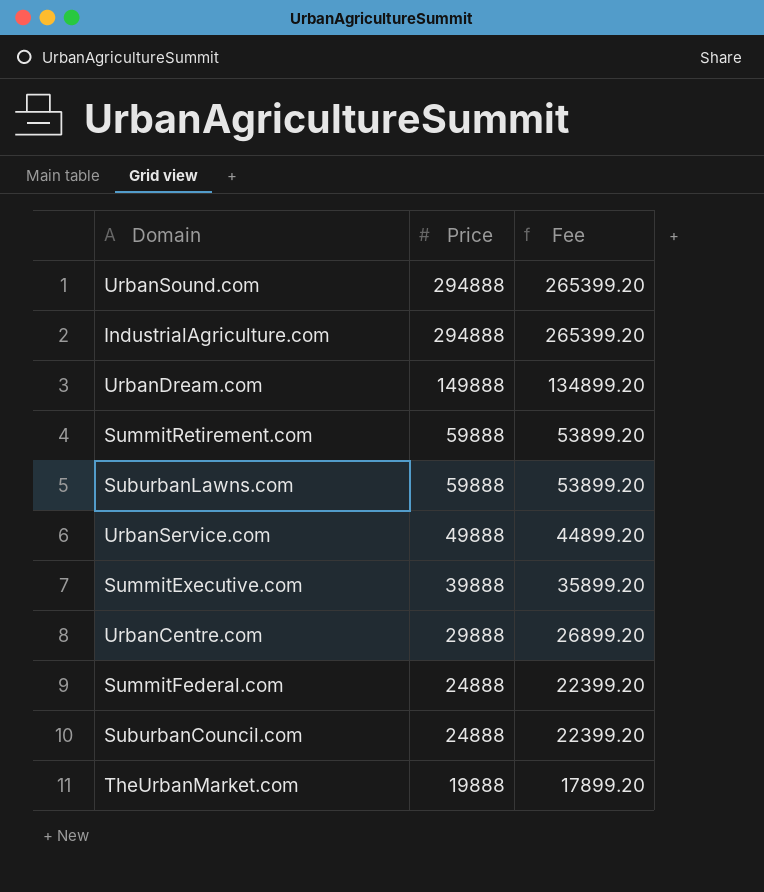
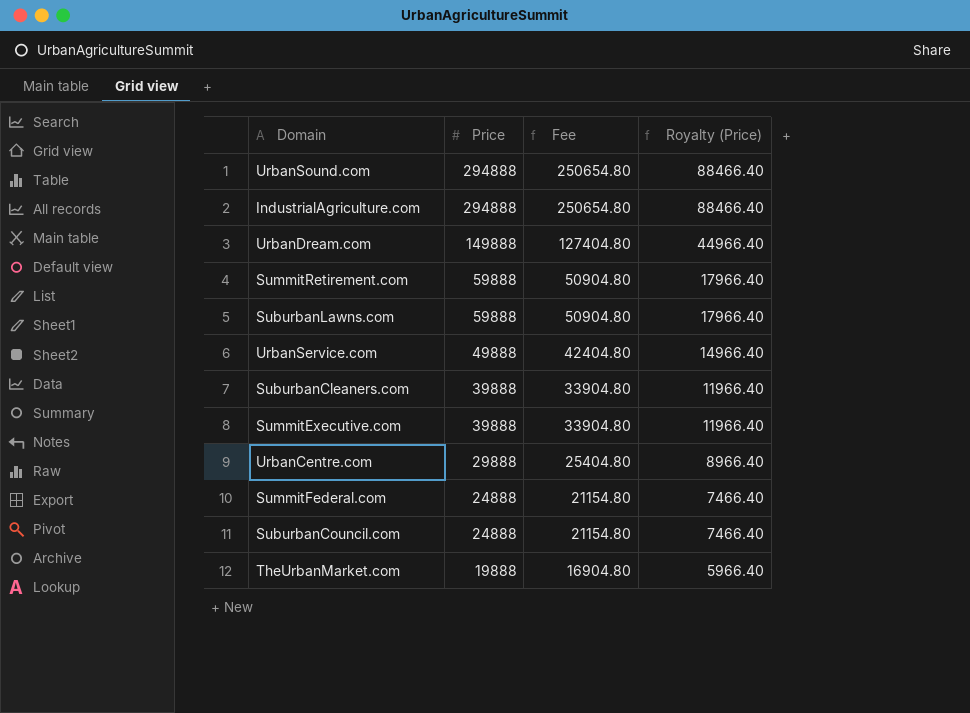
column Fee | formula: [Price] * 0.9 -> [Price] * 0.85
column Royalty (Price) | formula: none -> [Price] * 0.3
row SuburbanCleaners.com: none -> 39888 | 33904.80 | 11966.40

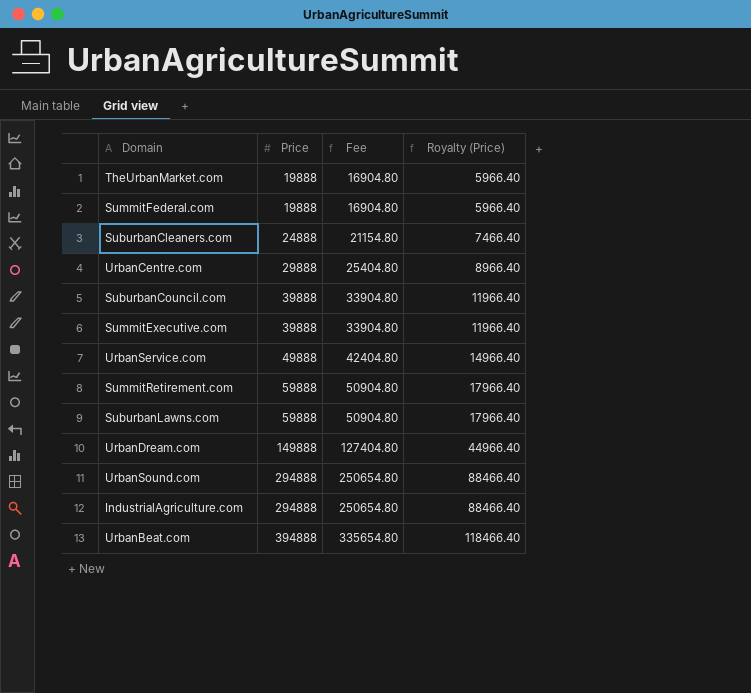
row order: Price descending -> Price ascending
SummitFederal.com | Price: 24888 -> 19888
SummitFederal.com | Fee: 21154.80 -> 16904.80
SummitFederal.com | Royalty (Price): 7466.40 -> 5966.40
SuburbanCleaners.com | Price: 39888 -> 24888
SuburbanCleaners.com | Fee: 33904.80 -> 21154.80
SuburbanCleaners.com | Royalty (Price): 11966.40 -> 7466.40
SuburbanCouncil.com | Price: 24888 -> 39888
SuburbanCouncil.com | Fee: 21154.80 -> 33904.80
SuburbanCouncil.com | Royalty (Price): 7466.40 -> 11966.40
row UrbanBeat.com: none -> 394888 | 335654.80 | 118466.40

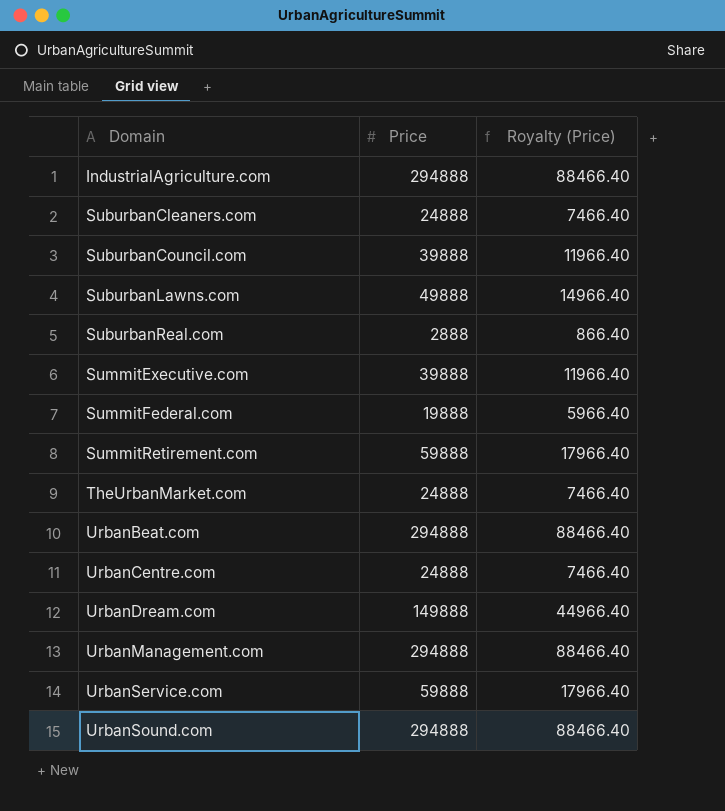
row order: Price ascending -> Domain ascending
column Fee | formula: [Price] * 0.85 -> none
SuburbanLawns.com | Price: 59888 -> 49888
SuburbanLawns.com | Royalty (Price): 17966.40 -> 14966.40
row SuburbanReal.com: none -> 2888 | 866.40
TheUrbanMarket.com | Price: 19888 -> 24888
TheUrbanMarket.com | Royalty (Price): 5966.40 -> 7466.40
UrbanBeat.com | Price: 394888 -> 294888
UrbanBeat.com | Royalty (Price): 118466.40 -> 88466.40
UrbanCentre.com | Price: 29888 -> 24888
UrbanCentre.com | Royalty (Price): 8966.40 -> 7466.40
row UrbanManagement.com: none -> 294888 | 88466.40
UrbanService.com | Price: 49888 -> 59888
UrbanService.com | Royalty (Price): 14966.40 -> 17966.40

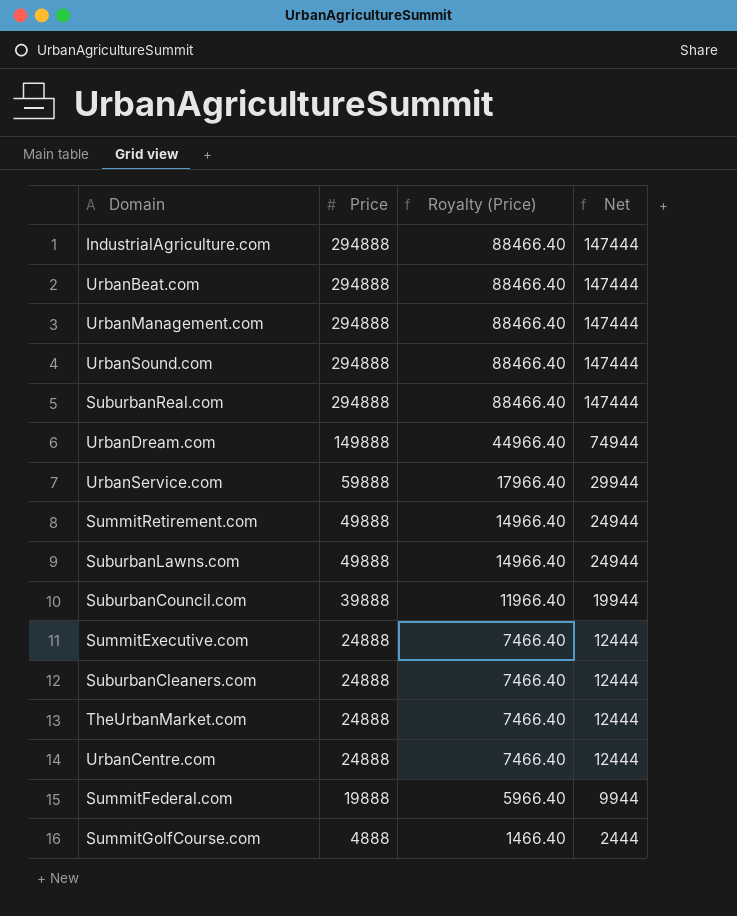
row order: Domain ascending -> Price descending
column Net | formula: none -> [Price] * 0.5
SuburbanReal.com | Price: 2888 -> 294888
SuburbanReal.com | Royalty (Price): 866.40 -> 88466.40
SummitRetirement.com | Price: 59888 -> 49888
SummitRetirement.com | Royalty (Price): 17966.40 -> 14966.40
SummitExecutive.com | Price: 39888 -> 24888
SummitExecutive.com | Royalty (Price): 11966.40 -> 7466.40
row SummitGolfCourse.com: none -> 4888 | 1466.40 | 2444

